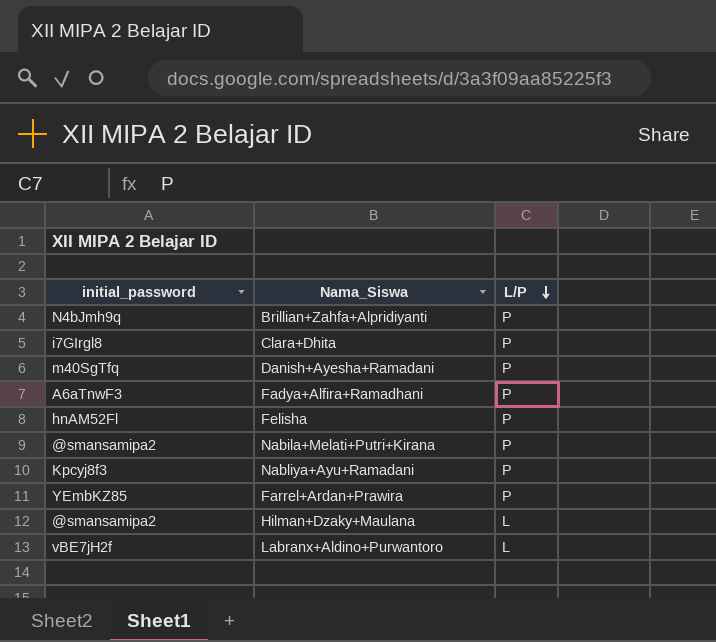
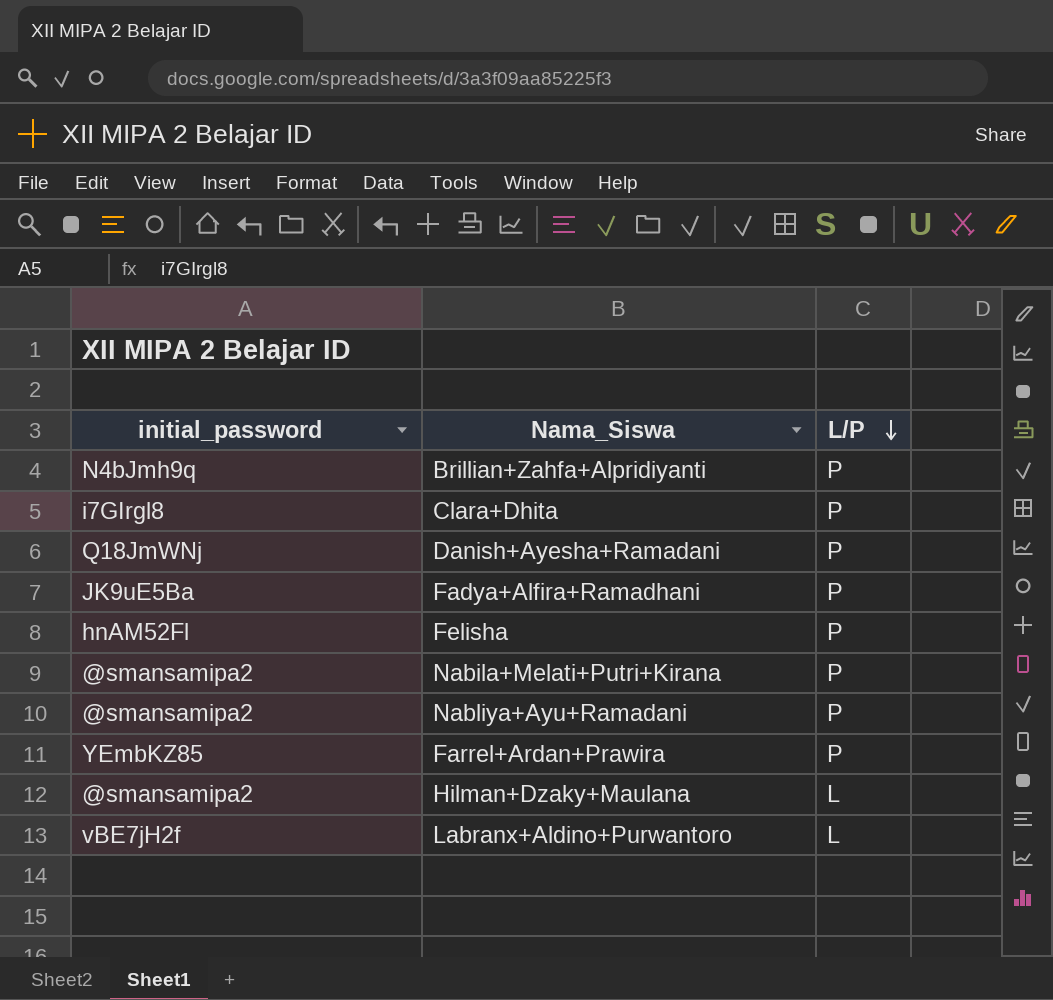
Danish+Ayesha+Ramadani | initial_password: m40SgTfq -> Q18JmWNj
Fadya+Alfira+Ramadhani | initial_password: A6aTnwF3 -> JK9uE5Ba
Nabliya+Ayu+Ramadani | initial_password: Kpcyj8f3 -> @smansamipa2

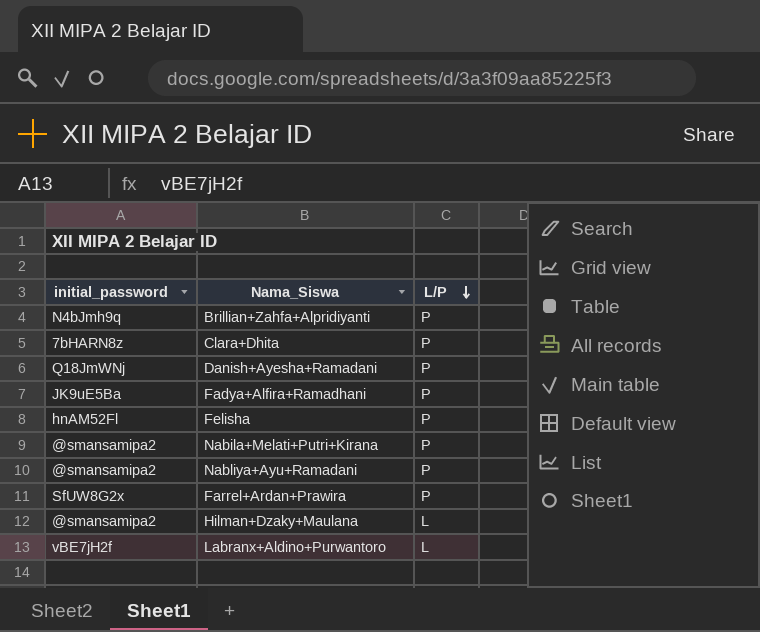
Clara+Dhita | initial_password: i7GIrgl8 -> 7bHARN8z
Farrel+Ardan+Prawira | initial_password: YEmbKZ85 -> SfUW8G2x

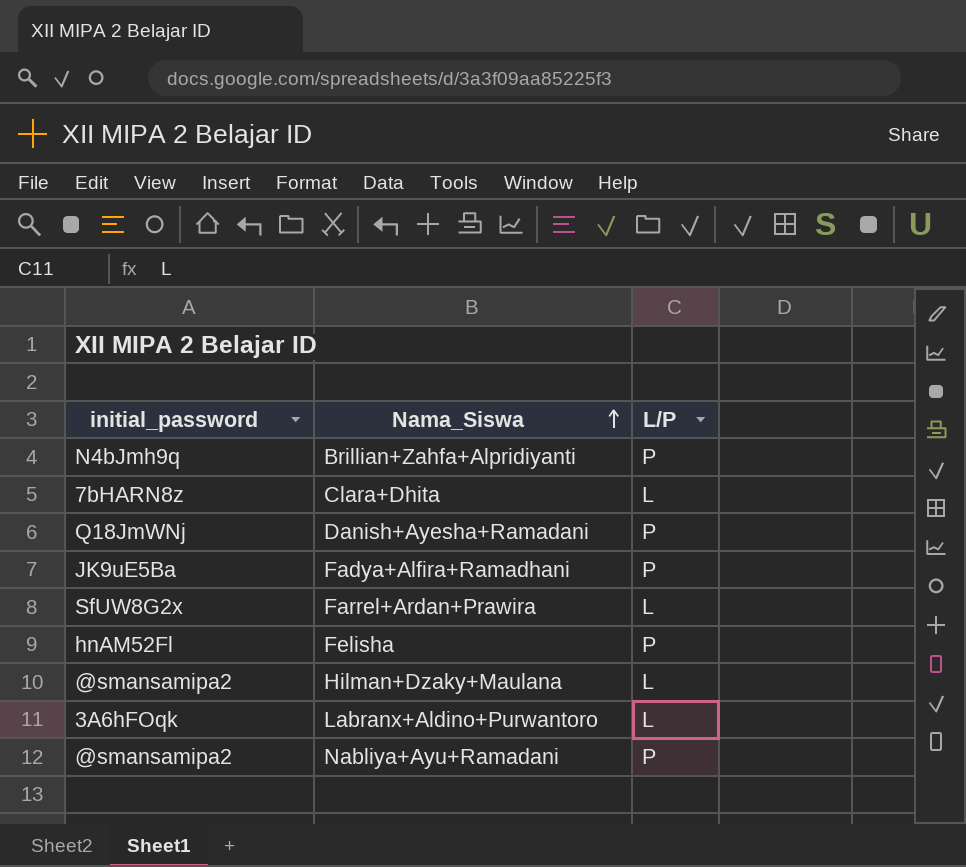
row order: L/P descending -> Nama_Siswa ascending
row Nabila+Melati+Putri+Kirana: @smansamipa2 | P -> none
Clara+Dhita | L/P: P -> L
Farrel+Ardan+Prawira | L/P: P -> L
Labranx+Aldino+Purwantoro | initial_password: vBE7jH2f -> 3A6hFOqk

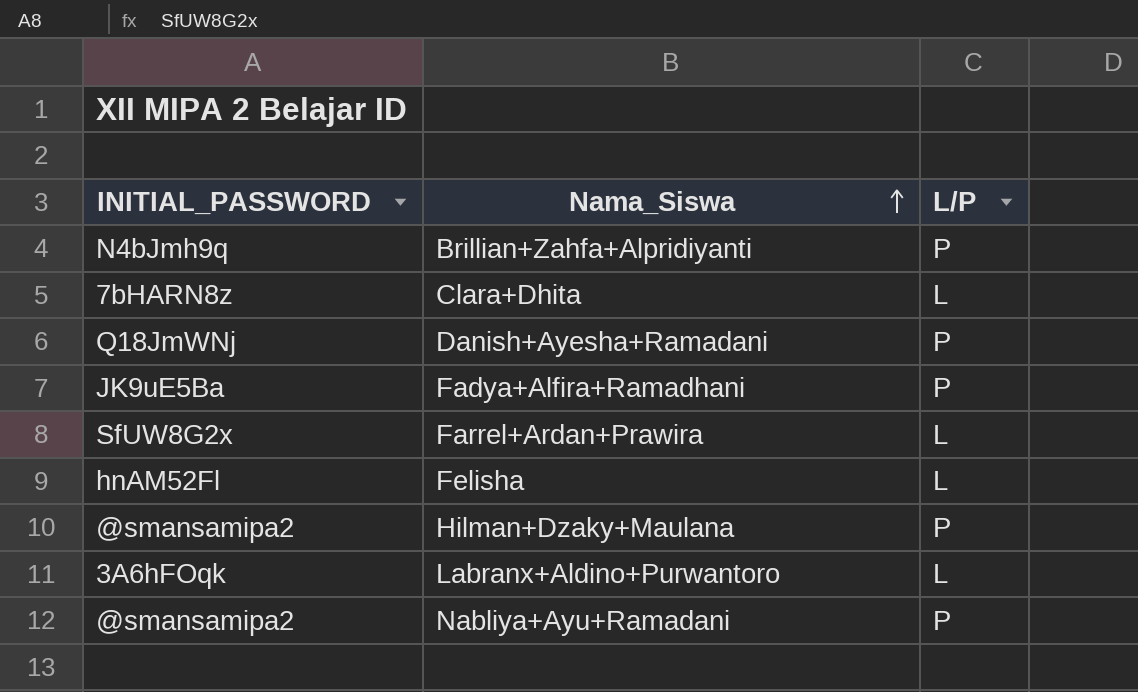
column name: initial_password -> INITIAL_PASSWORD
Felisha | L/P: P -> L
Hilman+Dzaky+Maulana | L/P: L -> P

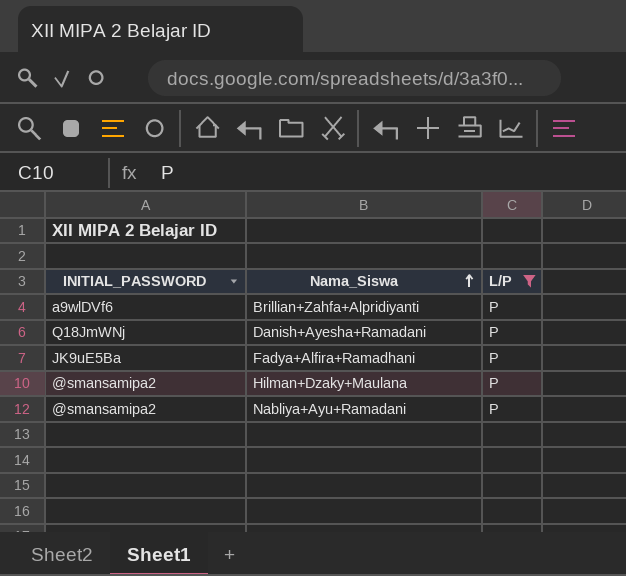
filter: none -> L/P = P
Brillian+Zahfa+Alpridiyanti | INITIAL_PASSWORD: N4bJmh9q -> a9wlDVf6

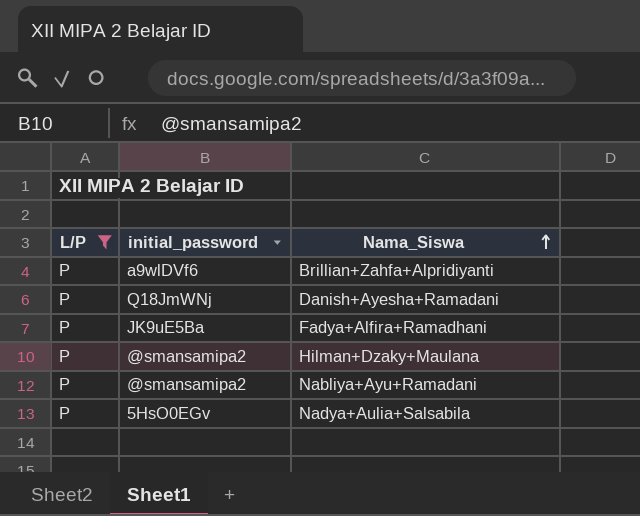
column L/P | position: 3 -> 1
column name: INITIAL_PASSWORD -> initial_password
row Nadya+Aulia+Salsabila: none -> P | 5HsO0EGv

